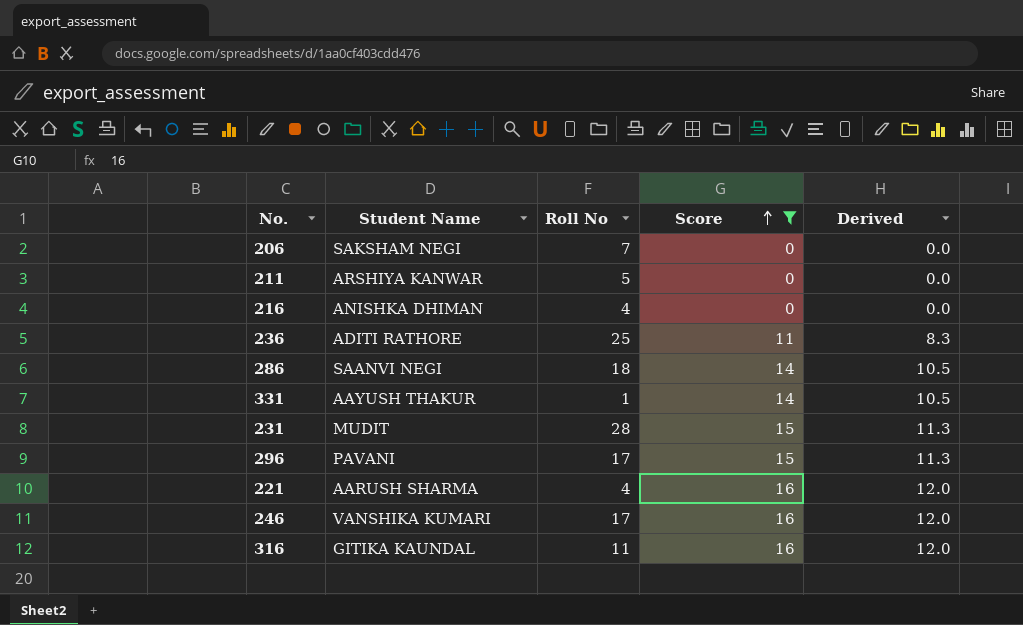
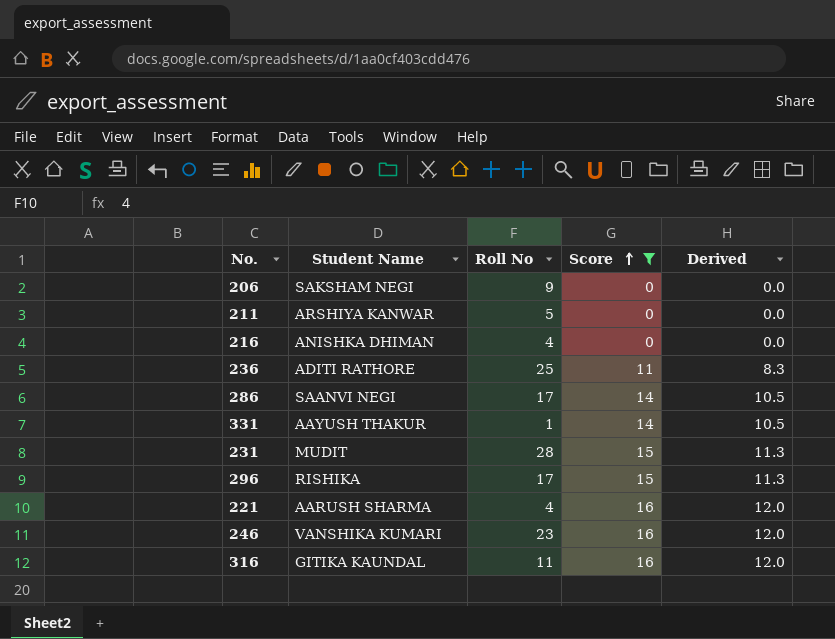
206 | Roll No: 7 -> 9
286 | Roll No: 18 -> 17
296 | Student Name: PAVANI -> RISHIKA
246 | Roll No: 17 -> 23

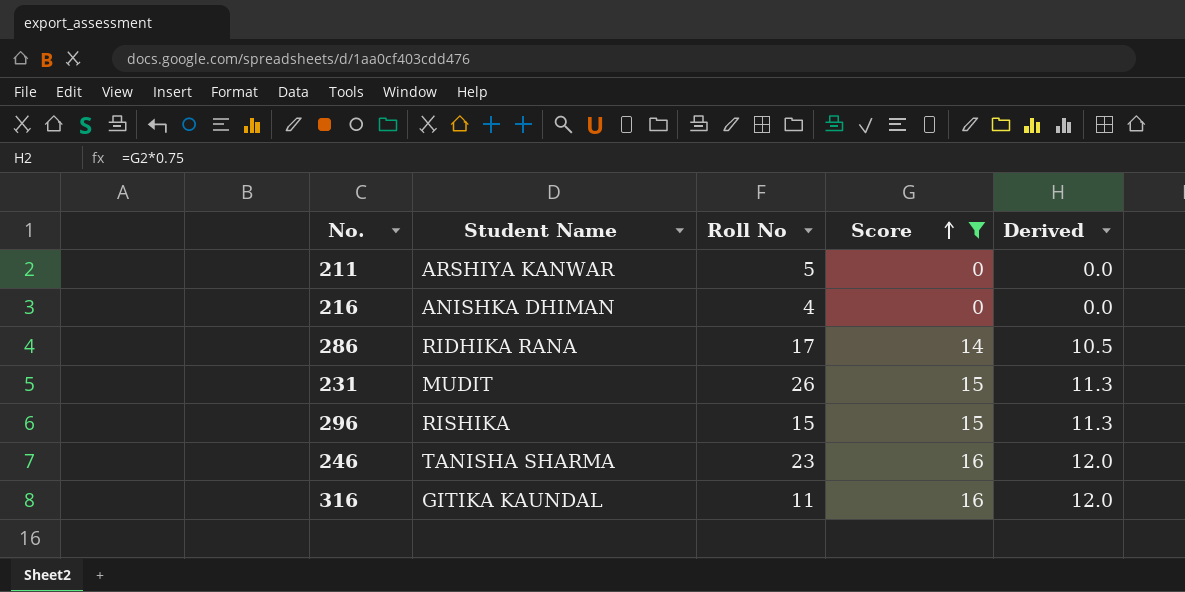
row 206: SAKSHAM NEGI | 9 | 0 | 0.0 -> none
row 236: ADITI RATHORE | 25 | 11 | 8.3 -> none
row 331: AAYUSH THAKUR | 1 | 14 | 10.5 -> none
row 221: AARUSH SHARMA | 4 | 16 | 12.0 -> none
286 | Student Name: SAANVI NEGI -> RIDHIKA RANA
231 | Roll No: 28 -> 26
296 | Roll No: 17 -> 15
246 | Student Name: VANSHIKA KUMARI -> TANISHA SHARMA

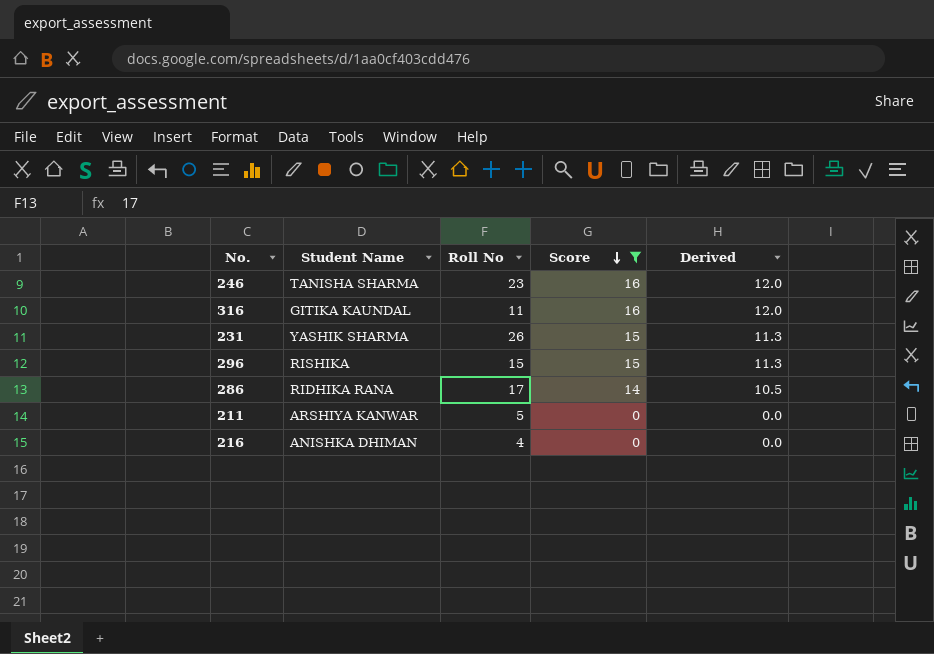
row order: Score ascending -> Score descending
231 | Student Name: MUDIT -> YASHIK SHARMA

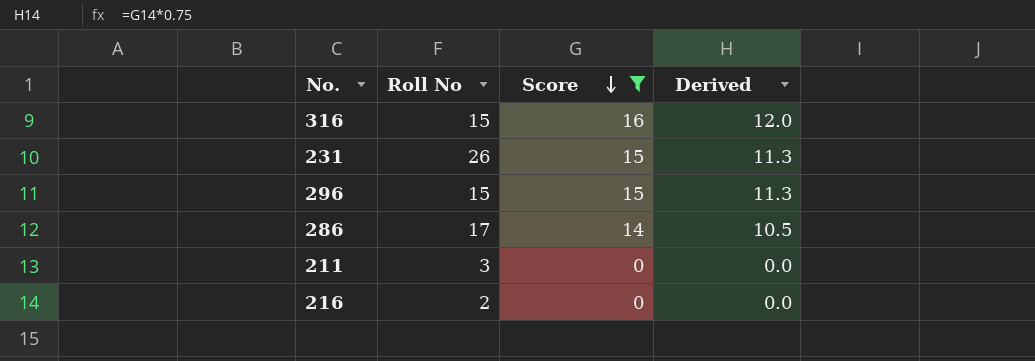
column Student Name | position: 2 -> none
row 246: TANISHA SHARMA | 23 | 16 | 12.0 -> none
316 | Roll No: 11 -> 15
211 | Roll No: 5 -> 3
216 | Roll No: 4 -> 2

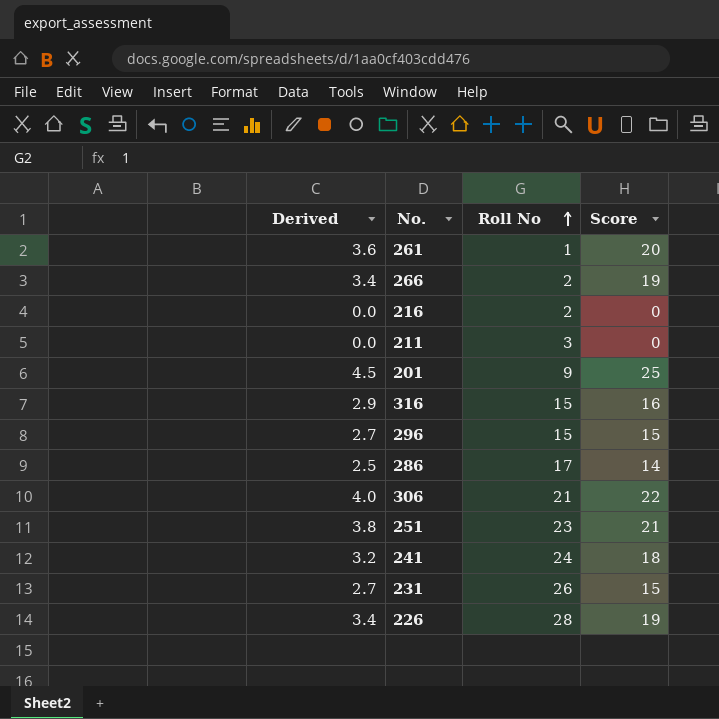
filter: Score <= 16 -> none
row order: Score descending -> Roll No ascending
column Derived | formula: [Score] * 0.75 -> [Score] * 0.18
column Derived | position: 4 -> 1

